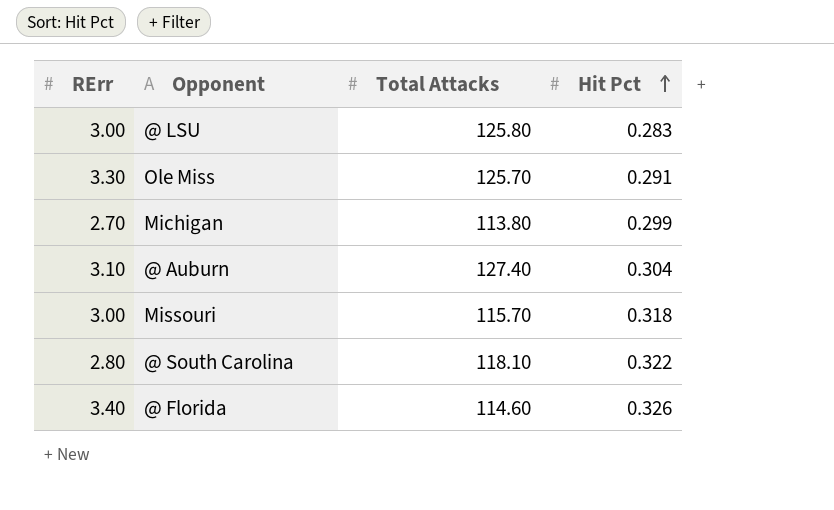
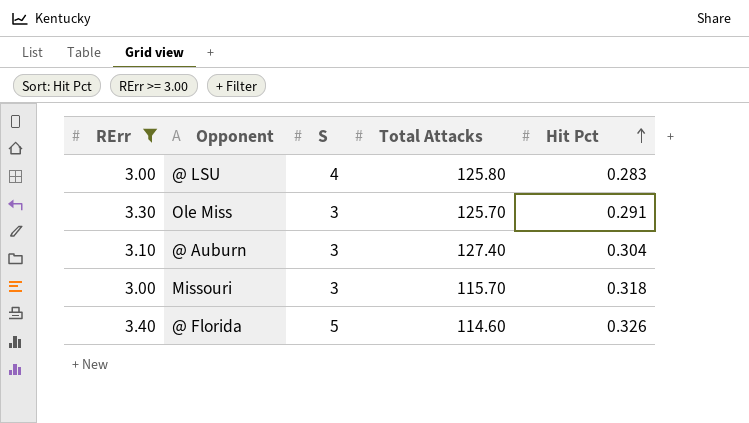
filter: none -> RErr >= 3.00
column S | position: none -> 3

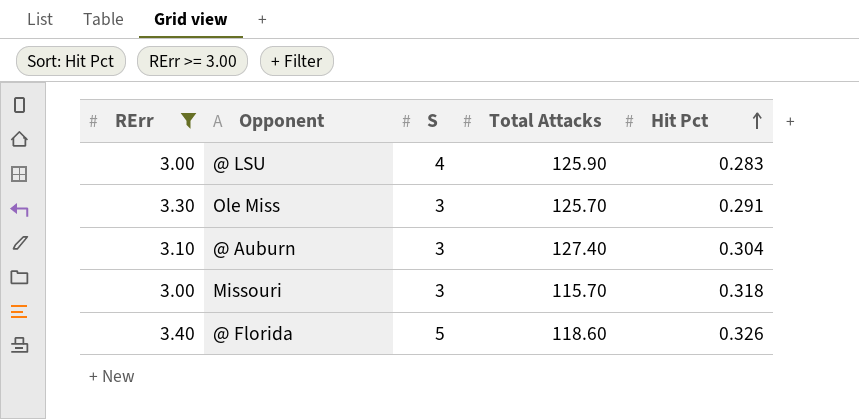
@ LSU | Total Attacks: 125.80 -> 125.90
@ Florida | Total Attacks: 114.60 -> 118.60

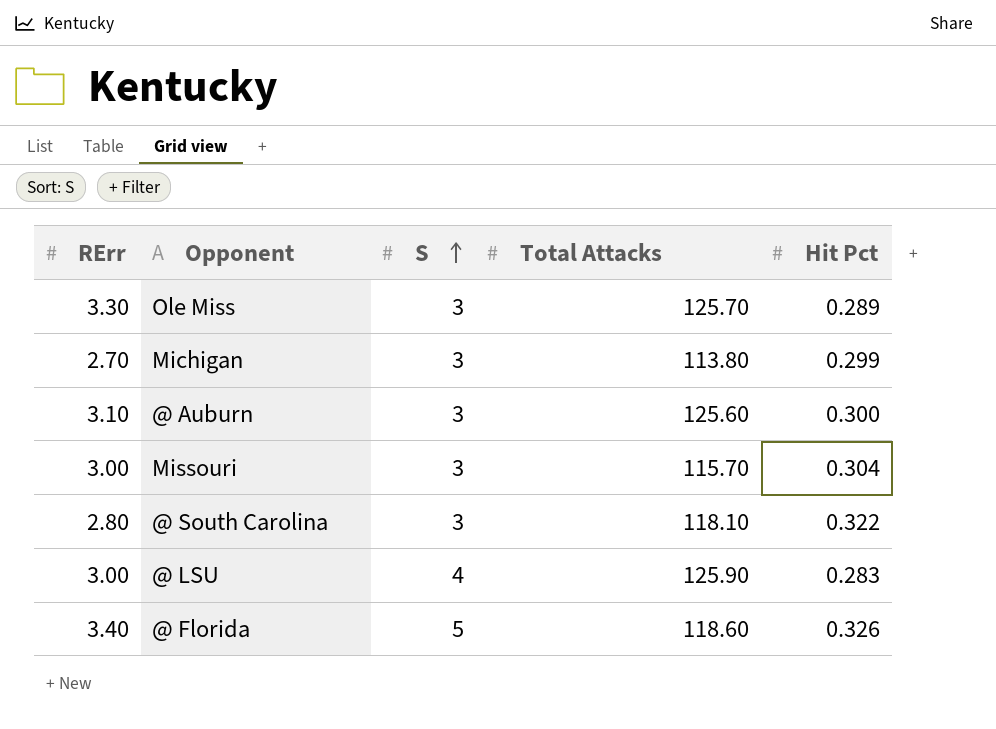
filter: RErr >= 3.00 -> none
row order: Hit Pct ascending -> S ascending
Ole Miss | Hit Pct: 0.291 -> 0.289
@ Auburn | Total Attacks: 127.40 -> 125.60
@ Auburn | Hit Pct: 0.304 -> 0.300
Missouri | Hit Pct: 0.318 -> 0.304

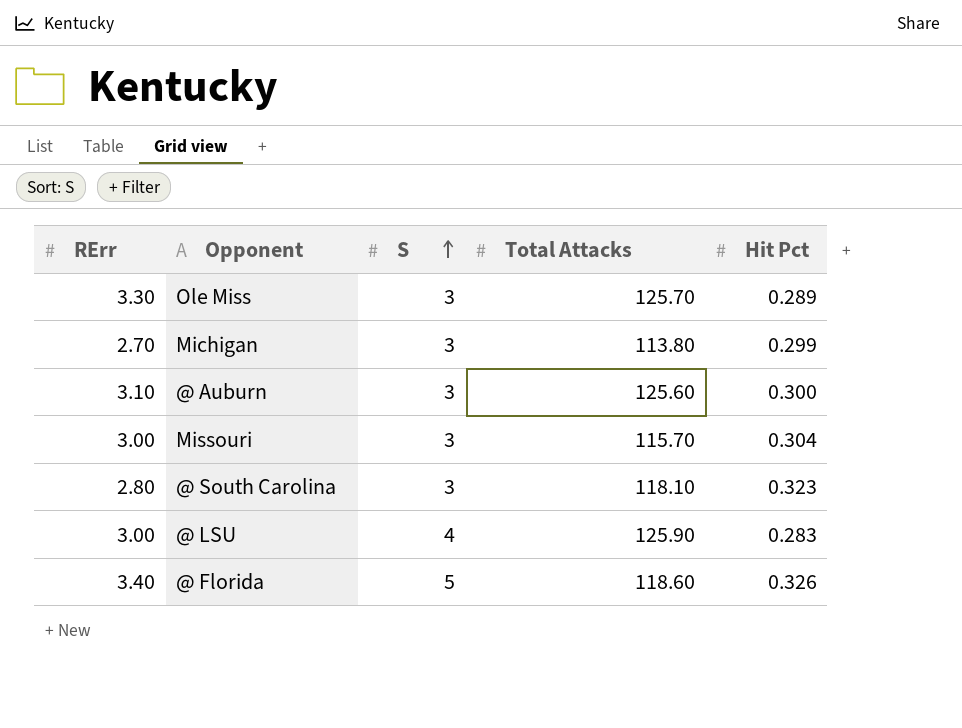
@ South Carolina | Hit Pct: 0.322 -> 0.323

